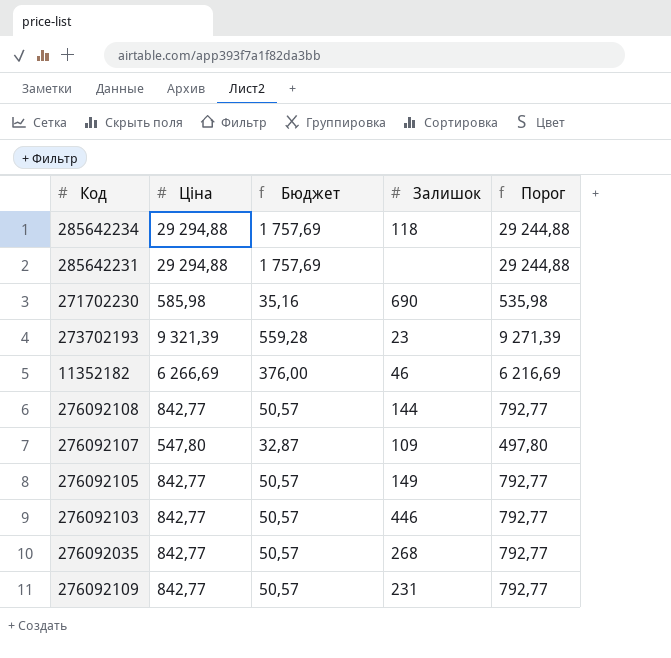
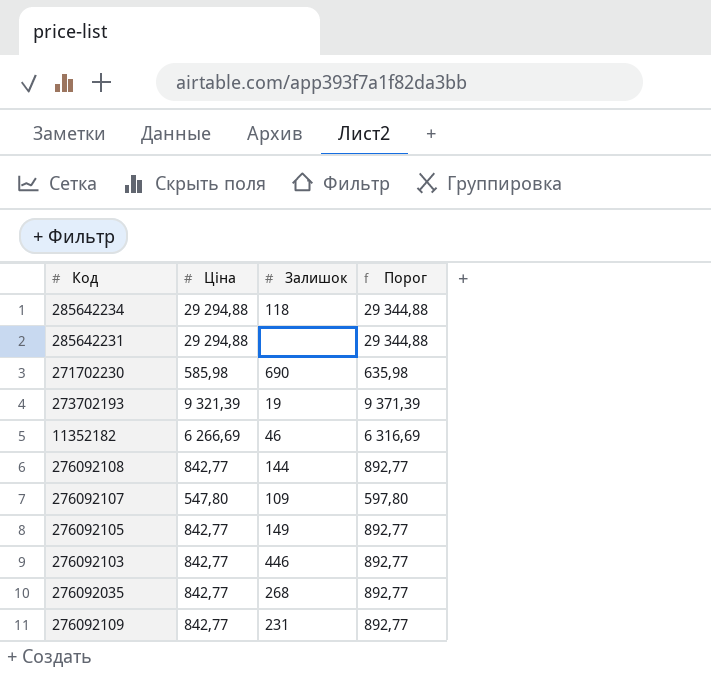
column Бюджет | formula: [Ціна] * 0,06 -> none
column Порог | formula: [Ціна] - 50 -> [Ціна] + 50
273702193 | Залишок: 23 -> 19

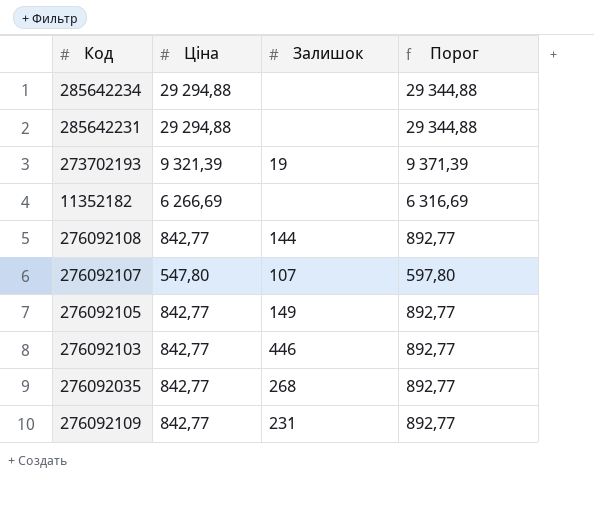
row 271702230: 585,98 | 690 | 635,98 -> none
285642234 | Залишок: 118 -> none
11352182 | Залишок: 46 -> none
276092107 | Залишок: 109 -> 107

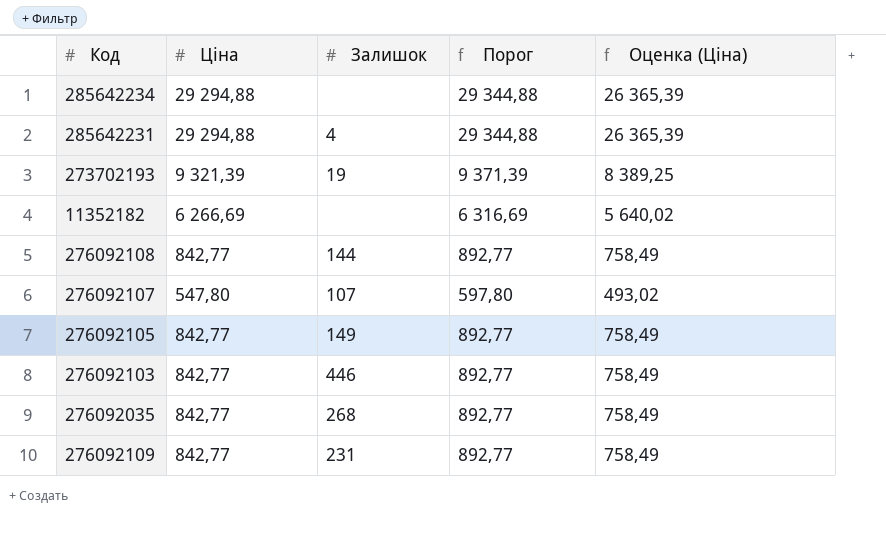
column Оценка (Ціна) | formula: none -> [Ціна] * 0,9
285642231 | Залишок: none -> 4

